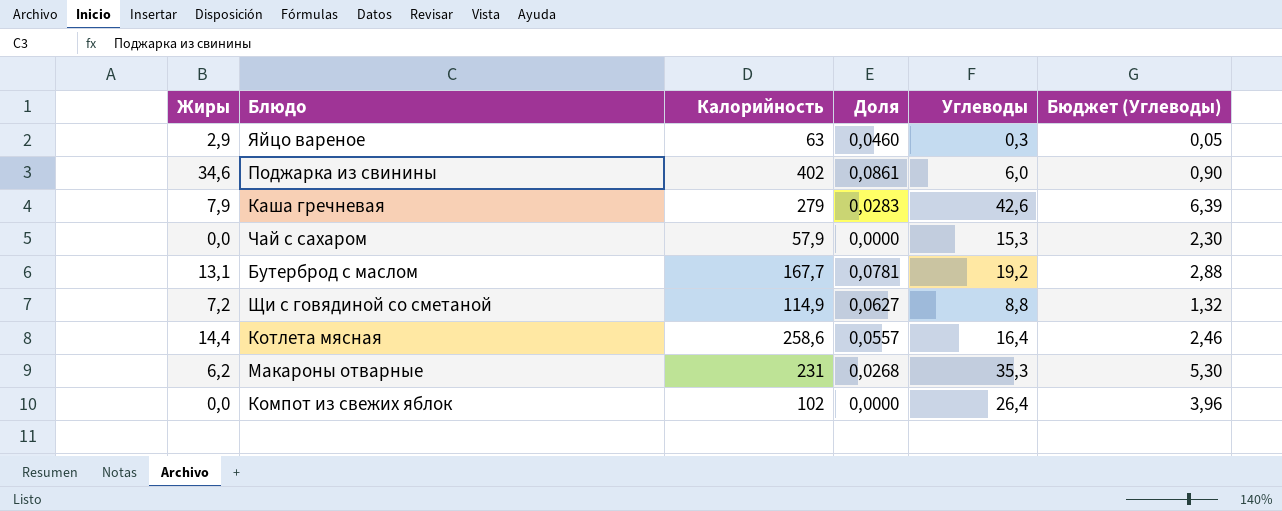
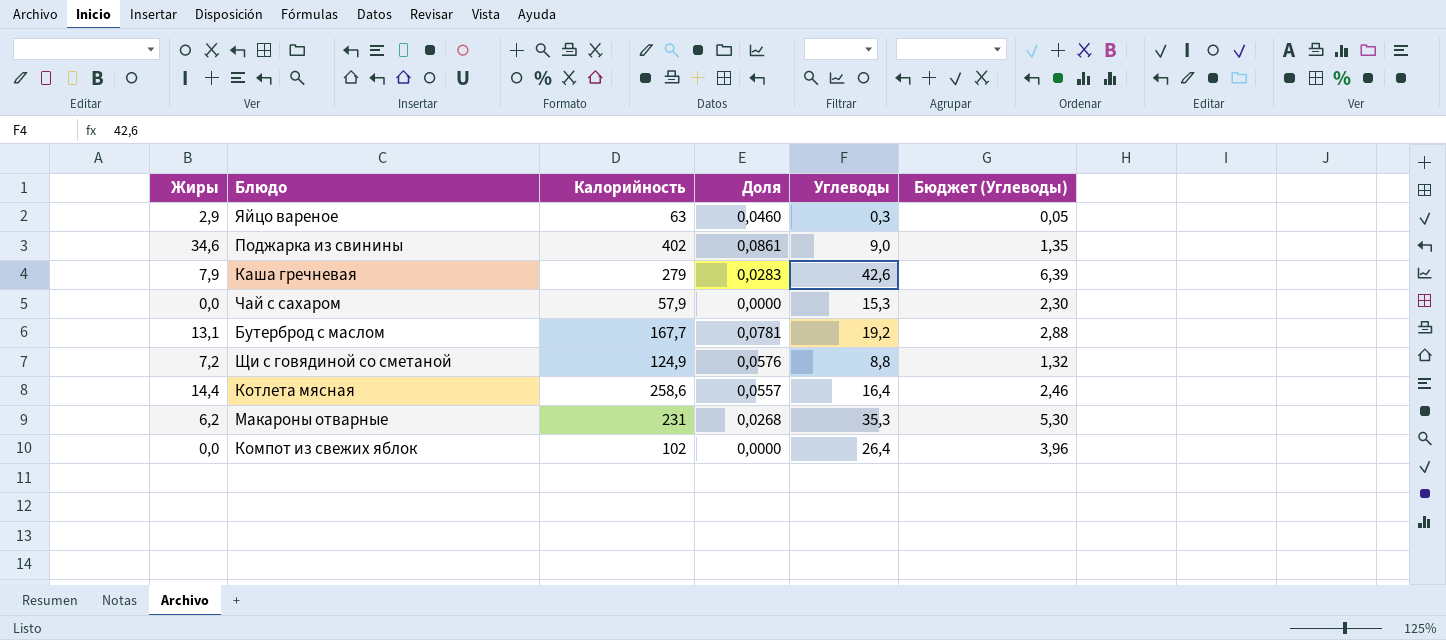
Поджарка из свинины | Углеводы: 6,0 -> 9,0
Поджарка из свинины | Бюджет (Углеводы): 0,90 -> 1,35
Щи с говядиной со сметаной | Калорийность: 114,9 -> 124,9
Щи с говядиной со сметаной | Доля: 0,0627 -> 0,0576

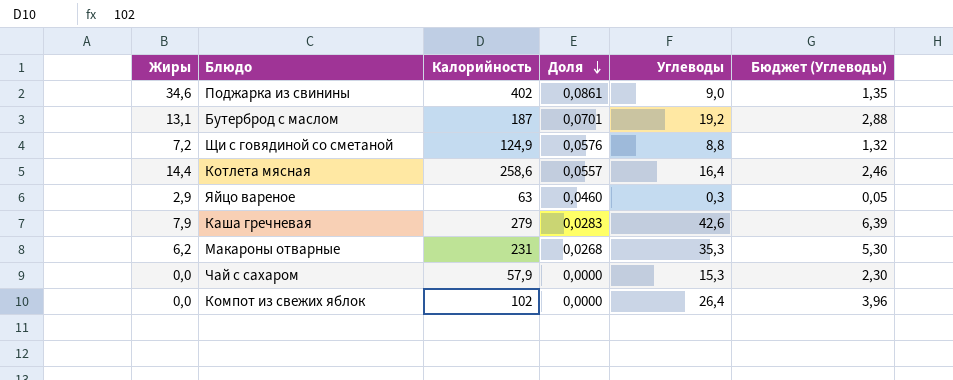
row order: none -> Доля descending
Бутерброд с маслом | Калорийность: 167,7 -> 187
Бутерброд с маслом | Доля: 0,0781 -> 0,0701

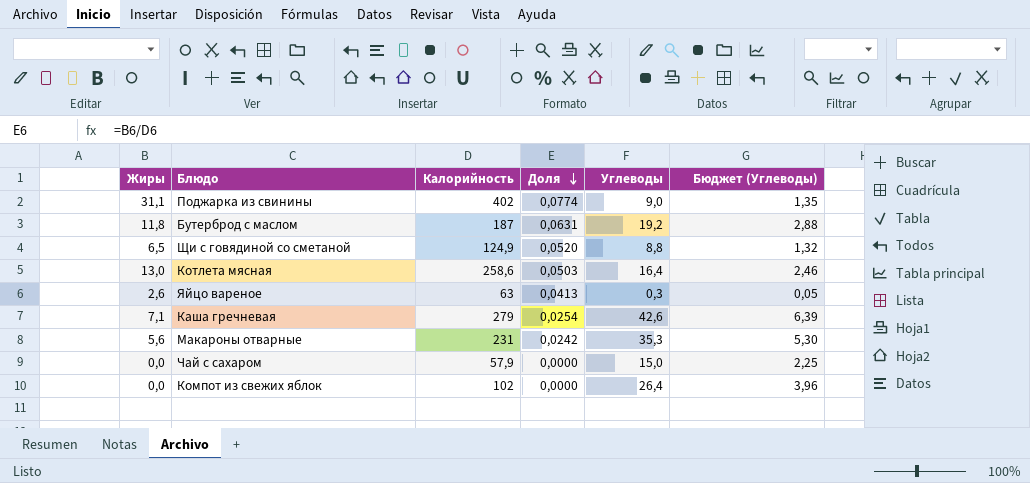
Поджарка из свинины | Жиры: 34,6 -> 31,1
Поджарка из свинины | Доля: 0,0861 -> 0,0774
Бутерброд с маслом | Жиры: 13,1 -> 11,8
Бутерброд с маслом | Доля: 0,0701 -> 0,0631
Щи с говядиной со сметаной | Жиры: 7,2 -> 6,5
Щи с говядиной со сметаной | Доля: 0,0576 -> 0,0520
Котлета мясная | Жиры: 14,4 -> 13,0
Котлета мясная | Доля: 0,0557 -> 0,0503
Яйцо вареное | Жиры: 2,9 -> 2,6
Яйцо вареное | Доля: 0,0460 -> 0,0413
Каша гречневая | Жиры: 7,9 -> 7,1
Каша гречневая | Доля: 0,0283 -> 0,0254
Макароны отварные | Жиры: 6,2 -> 5,6
Макароны отварные | Доля: 0,0268 -> 0,0242
Чай с сахаром | Углеводы: 15,3 -> 15,0
Чай с сахаром | Бюджет (Углеводы): 2,30 -> 2,25

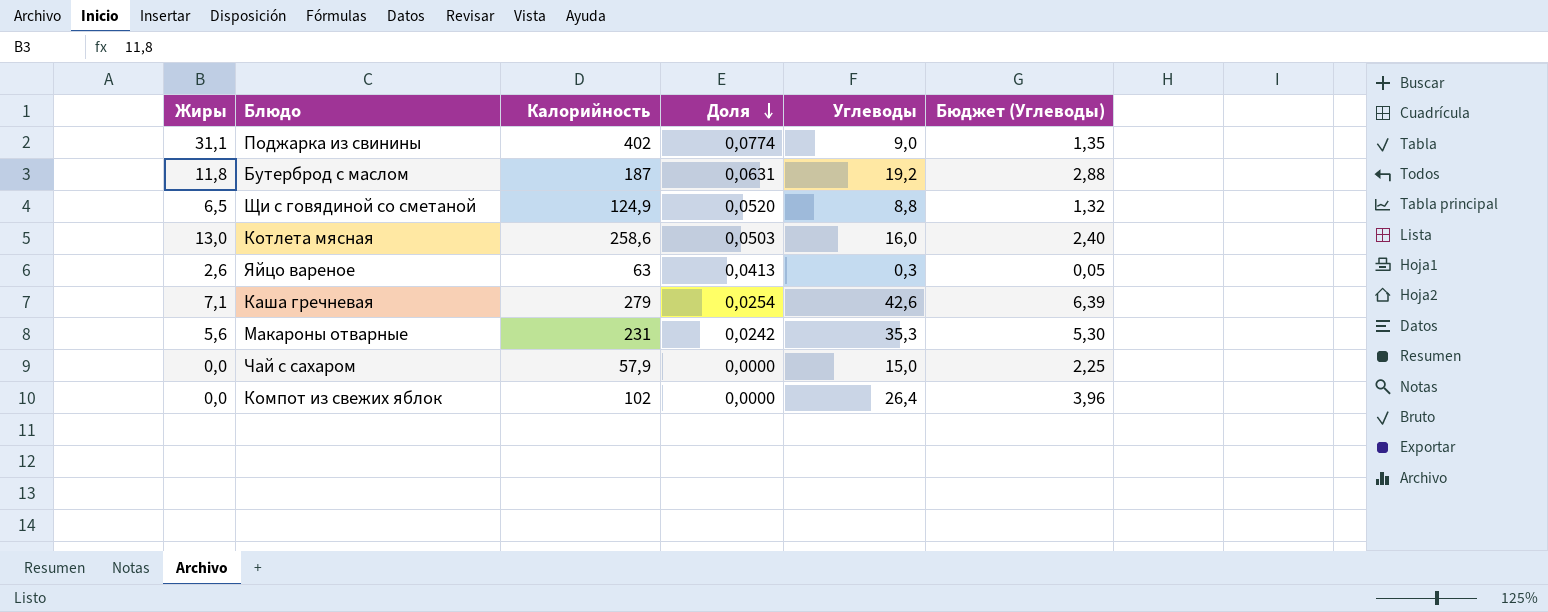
Котлета мясная | Углеводы: 16,4 -> 16,0
Котлета мясная | Бюджет (Углеводы): 2,46 -> 2,40

